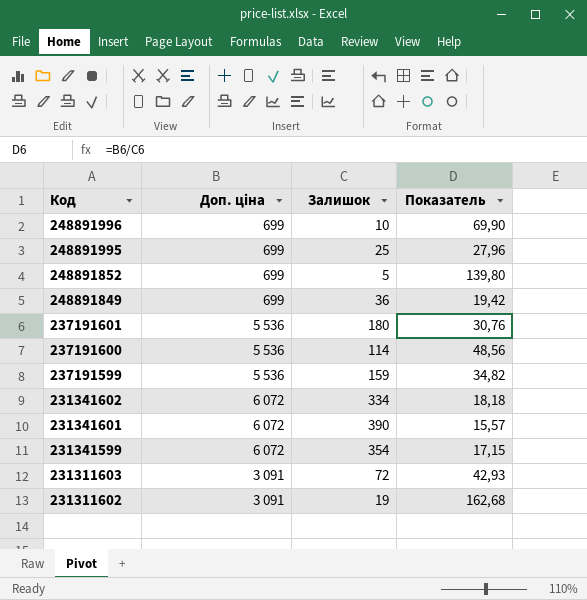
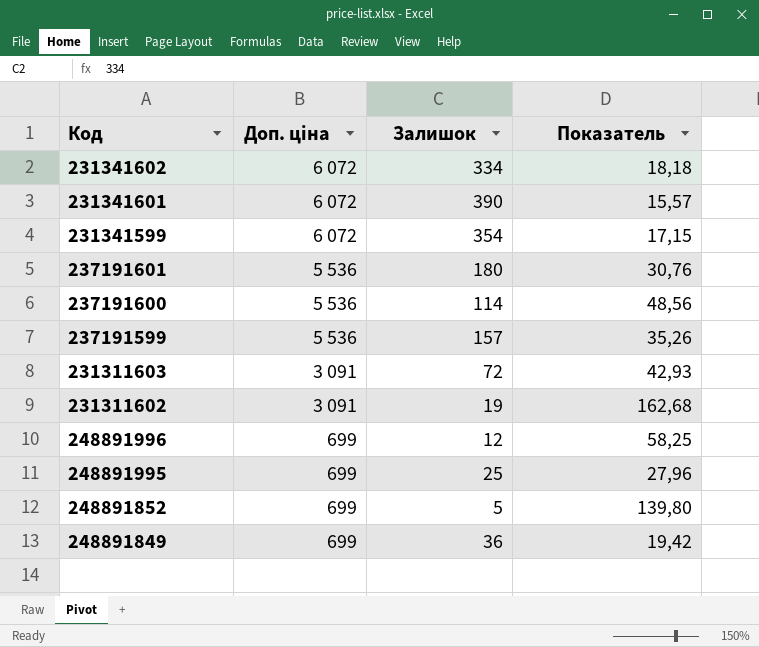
row order: Код descending -> Доп. ціна descending
237191599 | Залишок: 159 -> 157
237191599 | Показатель: 34,82 -> 35,26
248891996 | Залишок: 10 -> 12
248891996 | Показатель: 69,90 -> 58,25

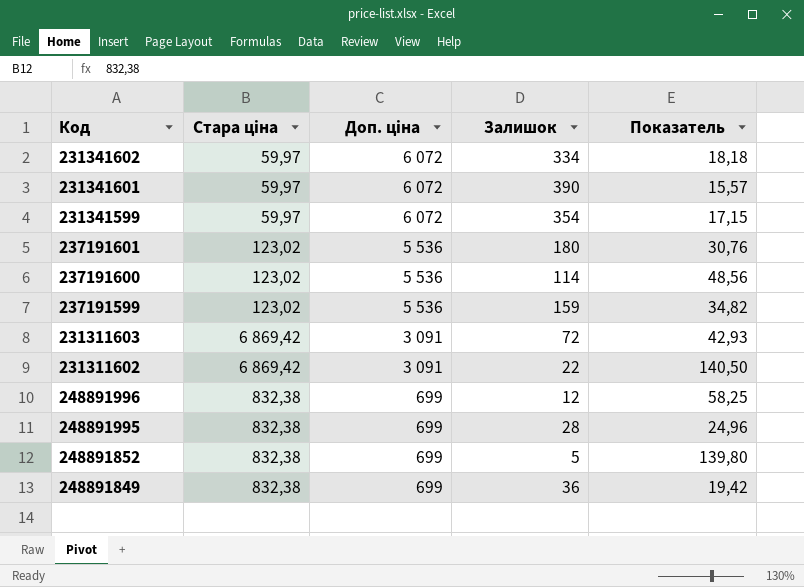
column Стара ціна | position: none -> 2
237191599 | Залишок: 157 -> 159
237191599 | Показатель: 35,26 -> 34,82
231311602 | Залишок: 19 -> 22
231311602 | Показатель: 162,68 -> 140,50
248891995 | Залишок: 25 -> 28
248891995 | Показатель: 27,96 -> 24,96

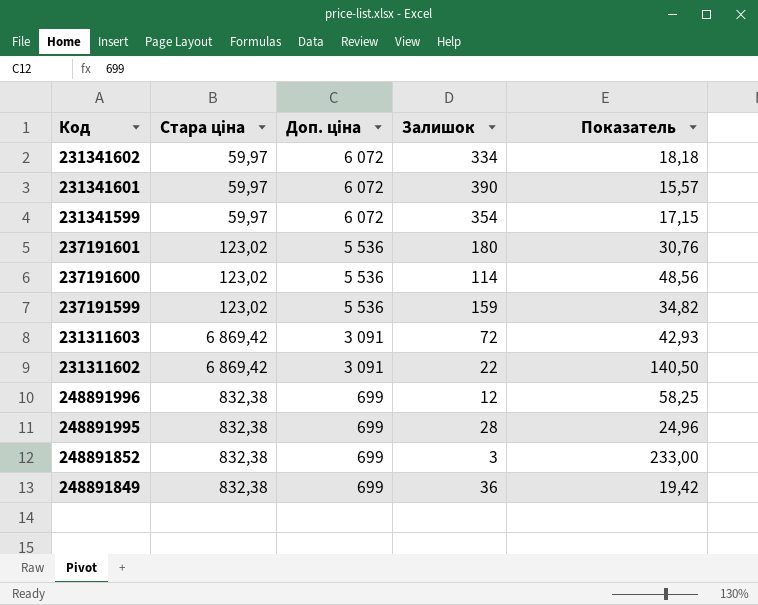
248891852 | Залишок: 5 -> 3
248891852 | Показатель: 139,80 -> 233,00

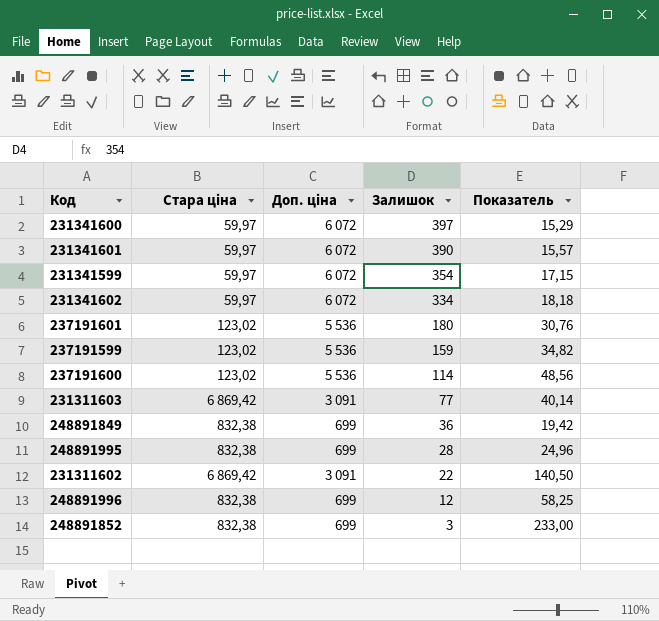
row order: Доп. ціна descending -> Залишок descending
row 231341600: none -> 59,97 | 6 072 | 397 | 15,29
231311603 | Залишок: 72 -> 77
231311603 | Показатель: 42,93 -> 40,14

